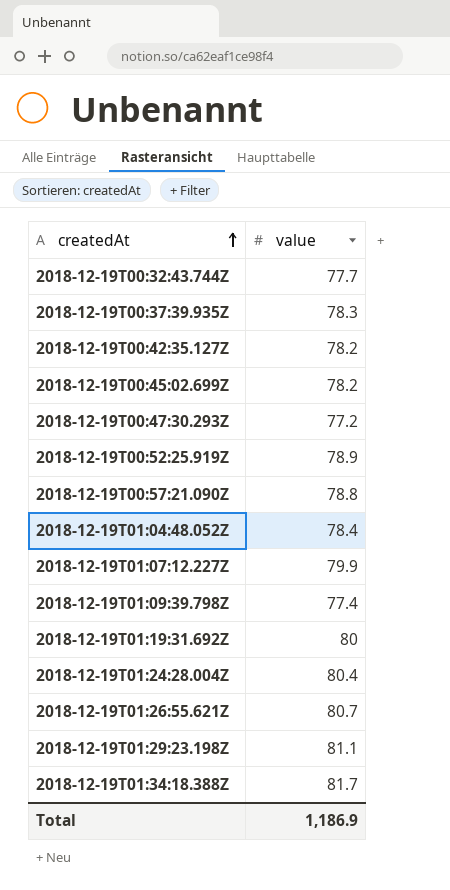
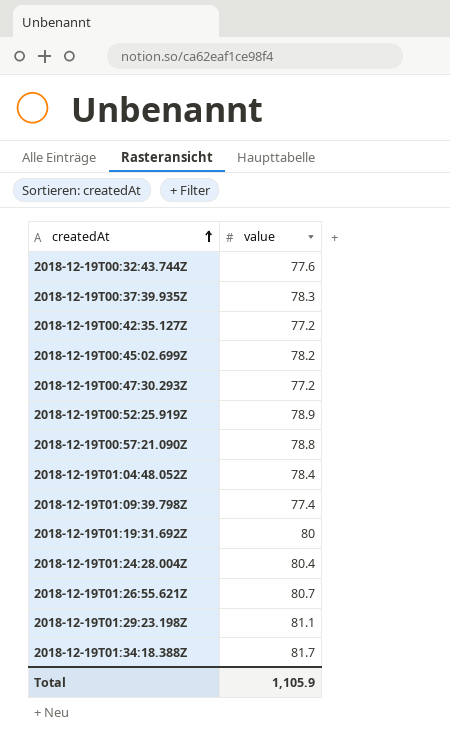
row 2018-12-19T01:07:12.227Z: 79.9 -> none
2018-12-19T00:32:43.744Z | value: 77.7 -> 77.6
2018-12-19T00:42:35.127Z | value: 78.2 -> 77.2
Total | value: 1,186.9 -> 1,105.9

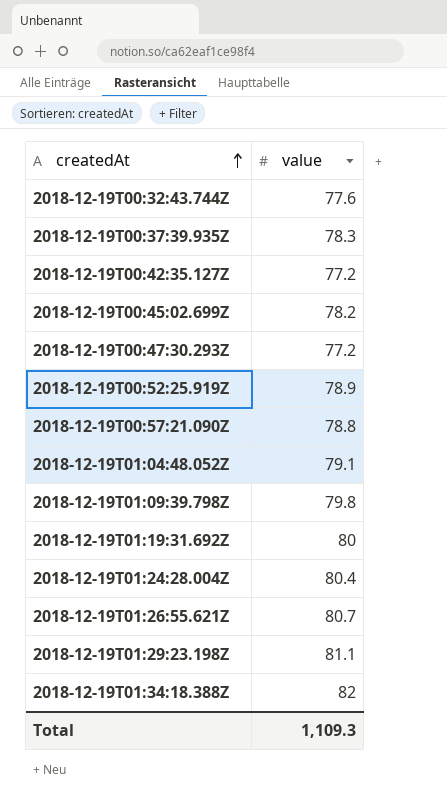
2018-12-19T01:04:48.052Z | value: 78.4 -> 79.1
2018-12-19T01:09:39.798Z | value: 77.4 -> 79.8
2018-12-19T01:34:18.388Z | value: 81.7 -> 82
Total | value: 1,105.9 -> 1,109.3

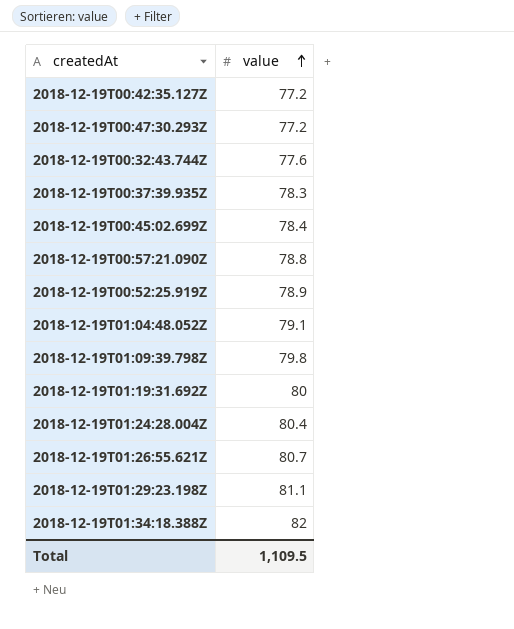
row order: createdAt ascending -> value ascending
2018-12-19T00:45:02.699Z | value: 78.2 -> 78.4
Total | value: 1,109.3 -> 1,109.5

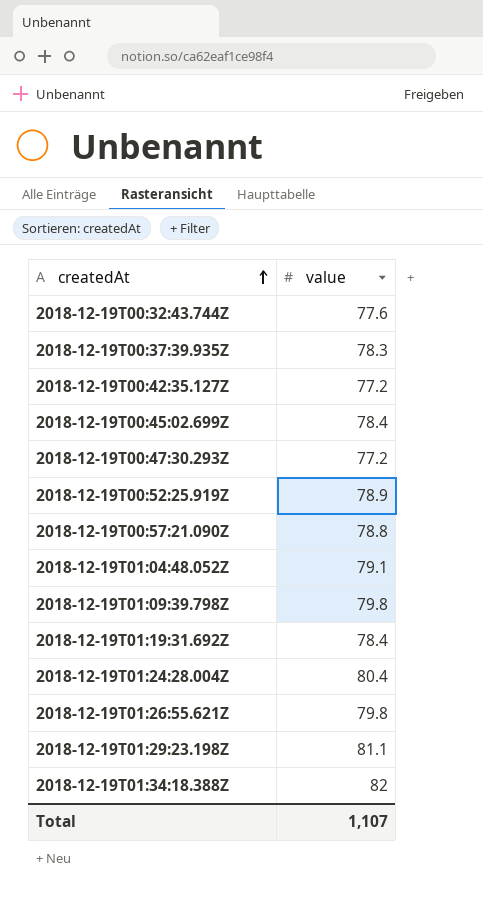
row order: value ascending -> createdAt ascending
2018-12-19T01:19:31.692Z | value: 80 -> 78.4
2018-12-19T01:26:55.621Z | value: 80.7 -> 79.8
Total | value: 1,109.5 -> 1,107

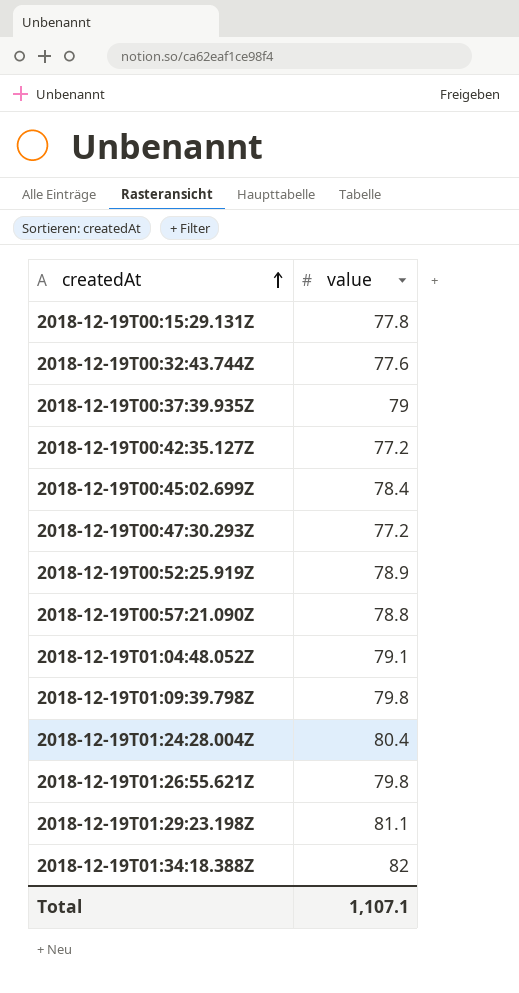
row 2018-12-19T01:19:31.692Z: 78.4 -> none
row 2018-12-19T00:15:29.131Z: none -> 77.8
2018-12-19T00:37:39.935Z | value: 78.3 -> 79
Total | value: 1,107 -> 1,107.1

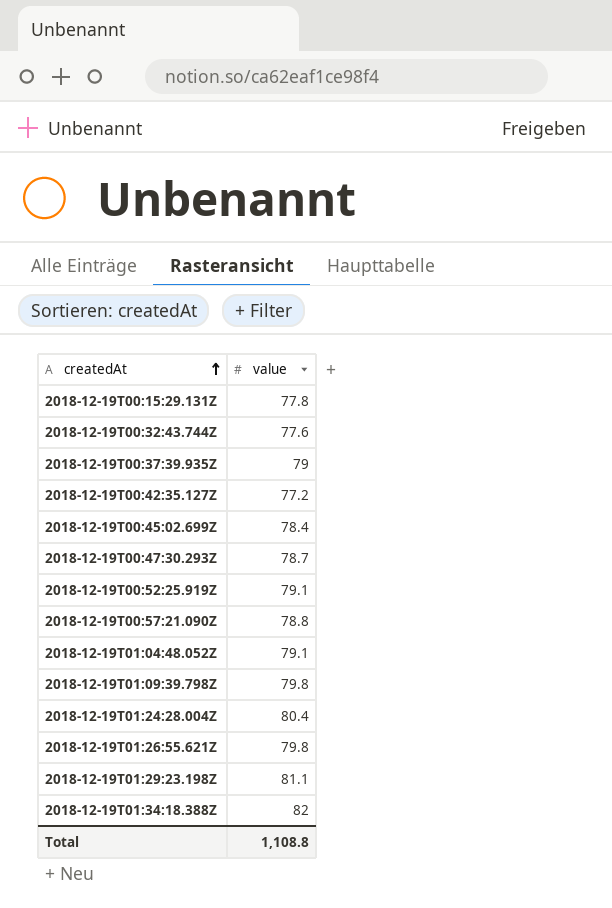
2018-12-19T00:47:30.293Z | value: 77.2 -> 78.7
2018-12-19T00:52:25.919Z | value: 78.9 -> 79.1
Total | value: 1,107.1 -> 1,108.8

